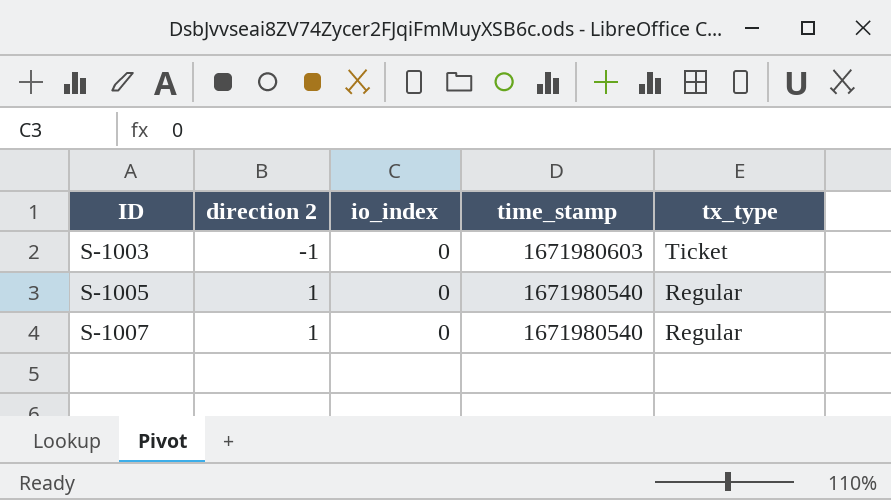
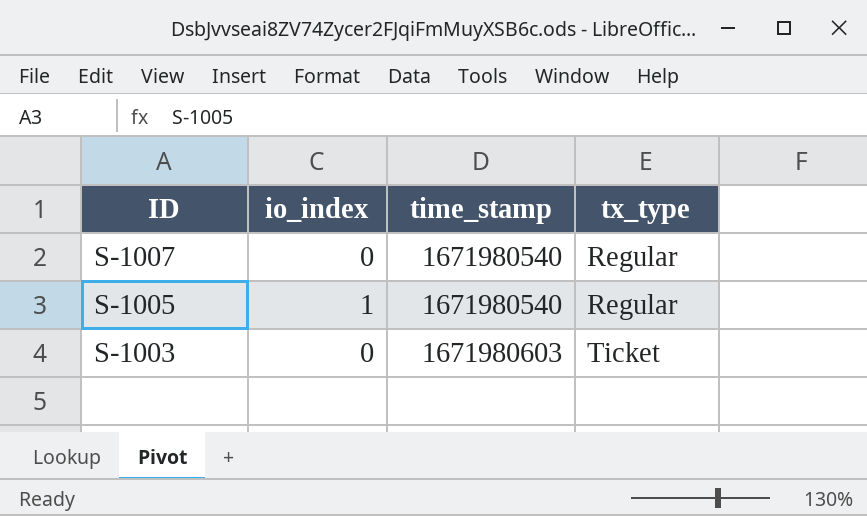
row order: ID ascending -> ID descending
column direction 2 | position: 2 -> none
S-1005 | io_index: 0 -> 1

